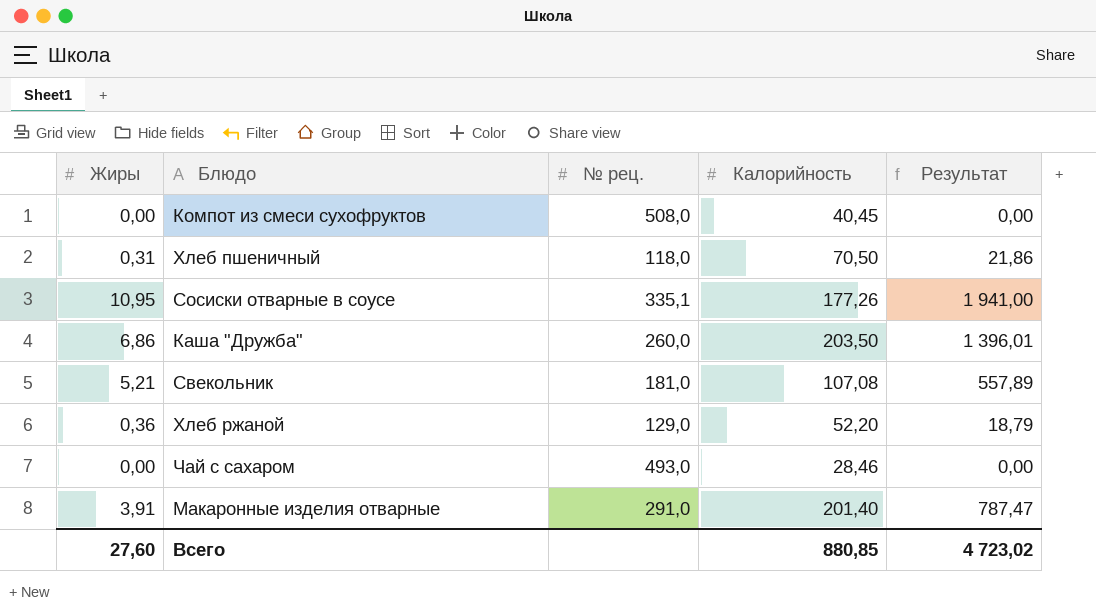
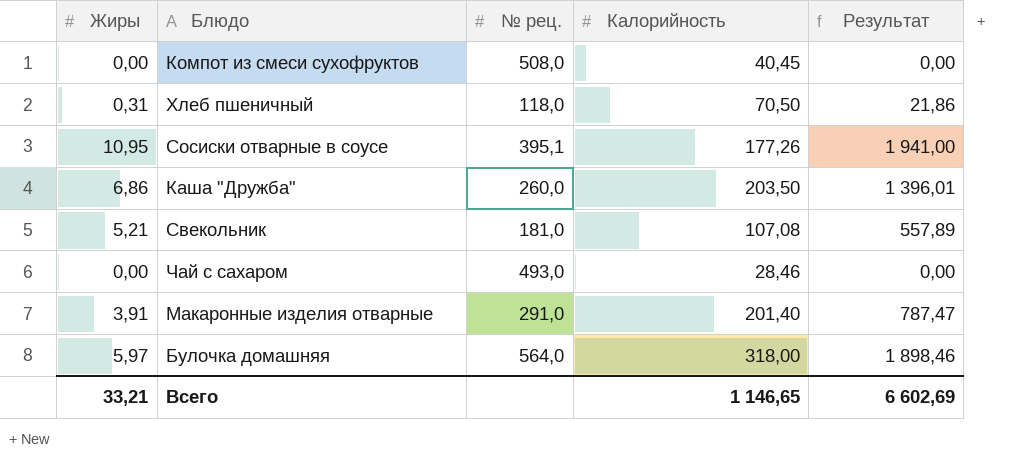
row Хлеб ржаной: 0,36 | 129,0 | 52,20 | 18,79 -> none
Сосиски отварные в соусе | № рец.: 335,1 -> 395,1
row Булочка домашняя: none -> 5,97 | 564,0 | 318,00 | 1 898,46
Всего | Жиры: 27,60 -> 33,21
Всего | Калорийность: 880,85 -> 1 146,65
Всего | Результат: 4 723,02 -> 6 602,69

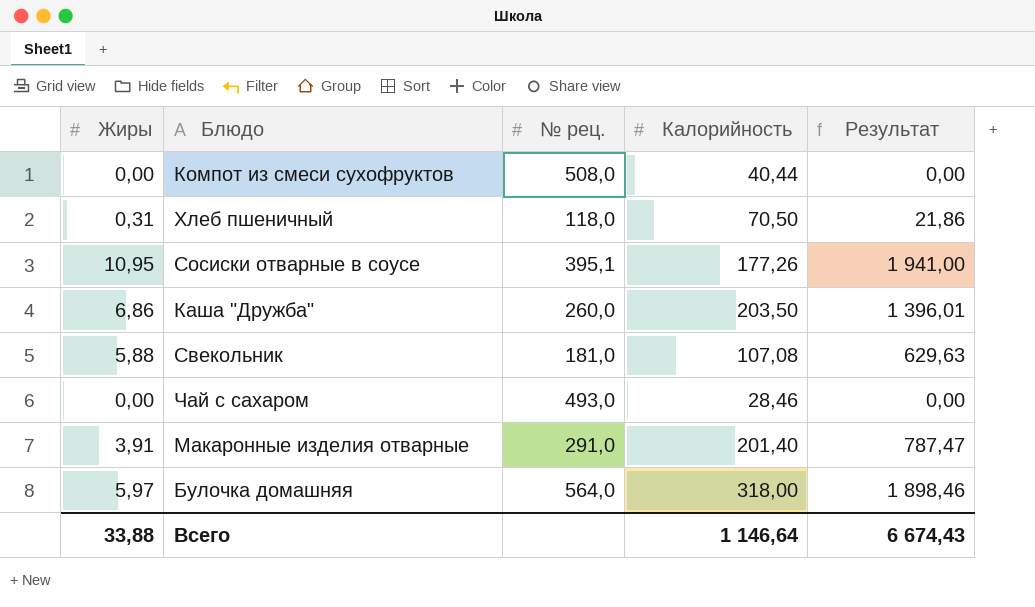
Компот из смеси сухофруктов | Калорийность: 40,45 -> 40,44
Свекольник | Жиры: 5,21 -> 5,88
Свекольник | Результат: 557,89 -> 629,63
Всего | Жиры: 33,21 -> 33,88
Всего | Калорийность: 1 146,65 -> 1 146,64
Всего | Результат: 6 602,69 -> 6 674,43

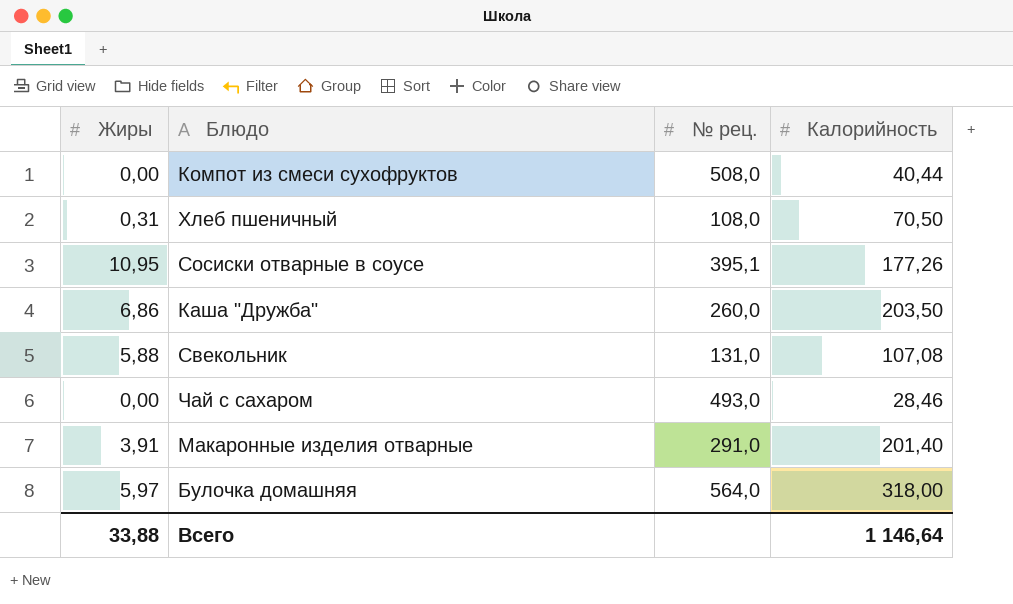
column Результат | formula: [Жиры] * [Калорийность] -> none
Хлеб пшеничный | № рец.: 118,0 -> 108,0
Свекольник | № рец.: 181,0 -> 131,0

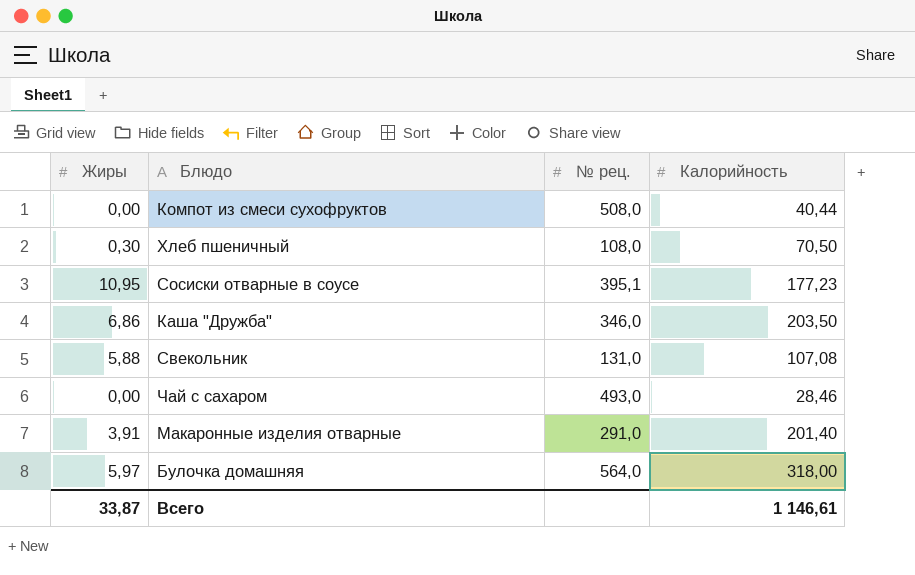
Хлеб пшеничный | Жиры: 0,31 -> 0,30
Сосиски отварные в соусе | Калорийность: 177,26 -> 177,23
Каша "Дружба" | № рец.: 260,0 -> 346,0
Всего | Жиры: 33,88 -> 33,87
Всего | Калорийность: 1 146,64 -> 1 146,61

